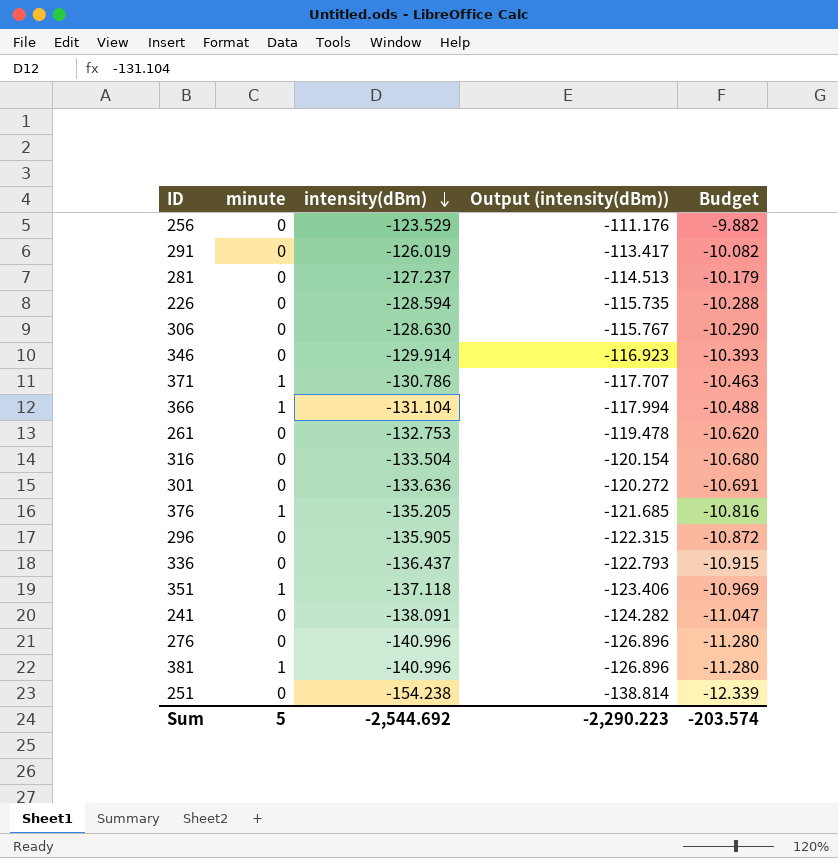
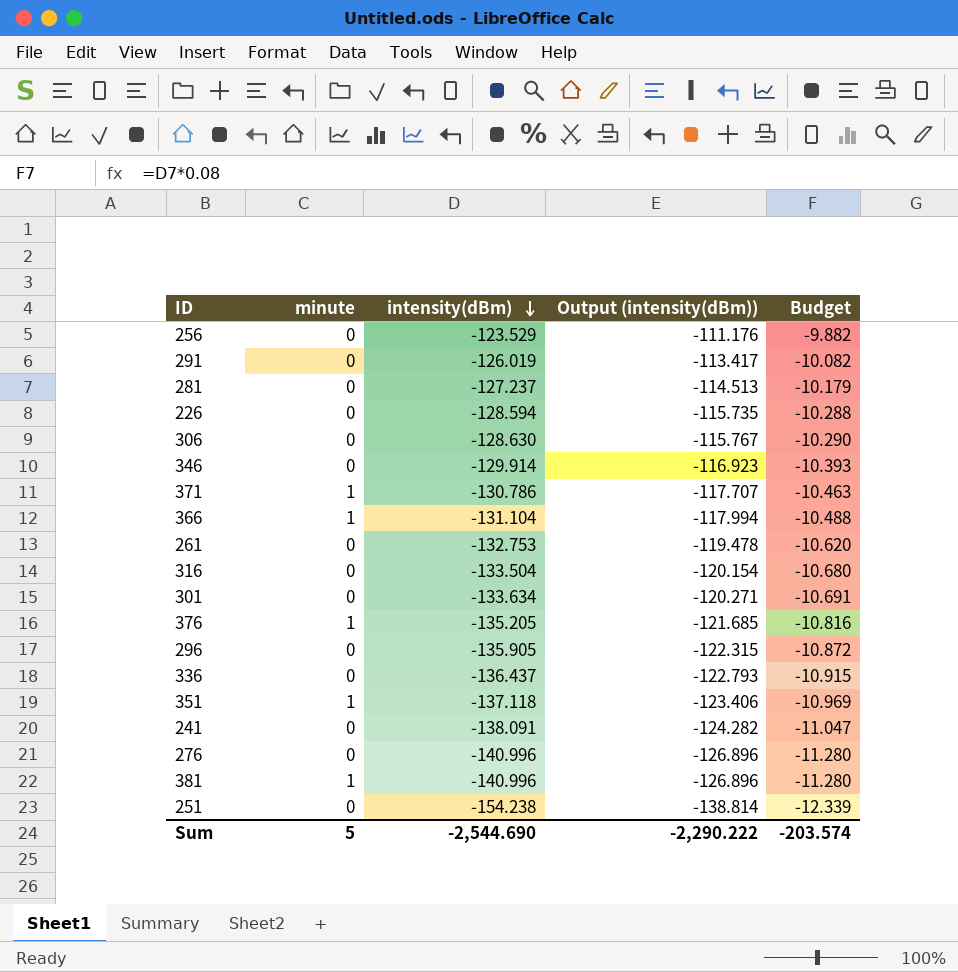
301 | intensity(dBm): -133.636 -> -133.634
301 | Output (intensity(dBm)): -120.272 -> -120.271
Sum | intensity(dBm): -2,544.692 -> -2,544.690
Sum | Output (intensity(dBm)): -2,290.223 -> -2,290.222

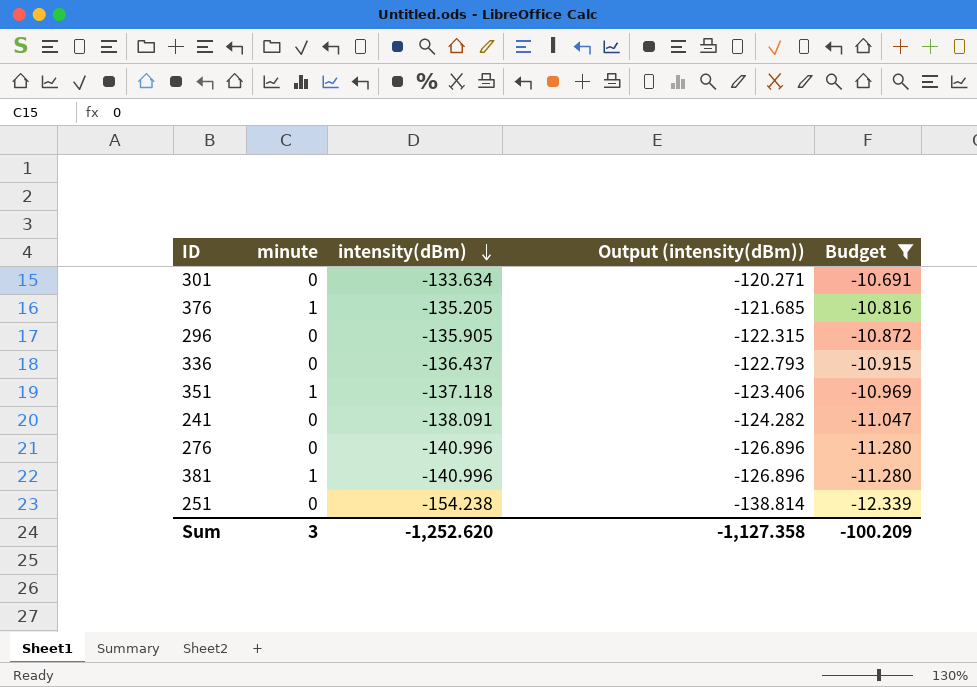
filter: none -> Budget <= -10.691
Sum | minute: 5 -> 3
Sum | intensity(dBm): -2,544.690 -> -1,252.620
Sum | Output (intensity(dBm)): -2,290.222 -> -1,127.358
Sum | Budget: -203.574 -> -100.209

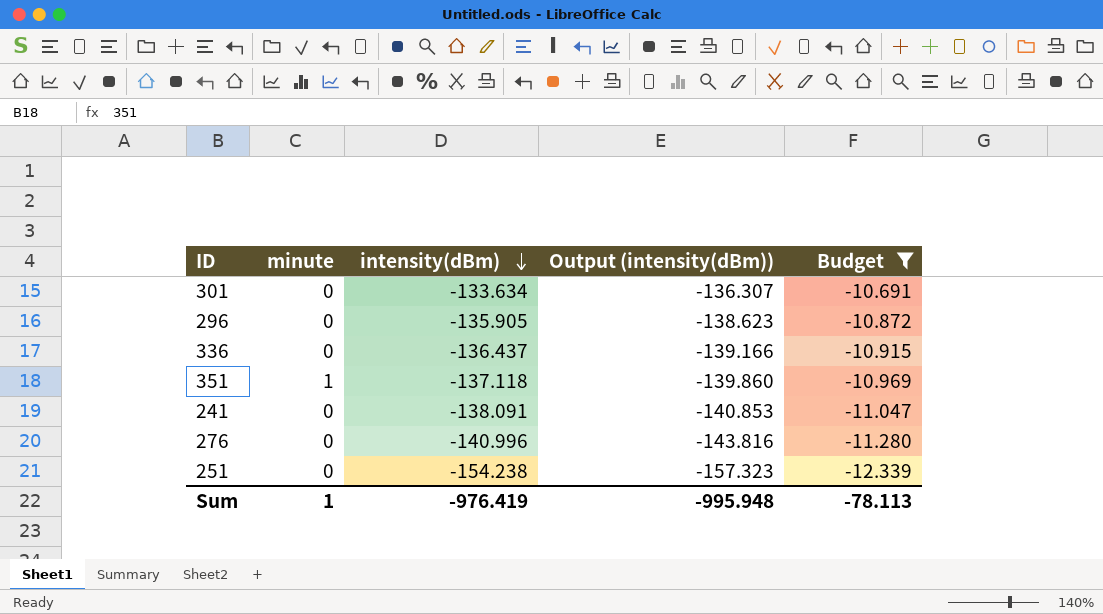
column Output (intensity(dBm)) | formula: [intensity(dBm)] * 0.9 -> [intensity(dBm)] * 1.02
row 376: 1 | -135.205 | -121.685 | -10.816 -> none
row 381: 1 | -140.996 | -126.896 | -11.280 -> none
Sum | minute: 3 -> 1
Sum | intensity(dBm): -1,252.620 -> -976.419
Sum | Output (intensity(dBm)): -1,127.358 -> -995.948
Sum | Budget: -100.209 -> -78.113

